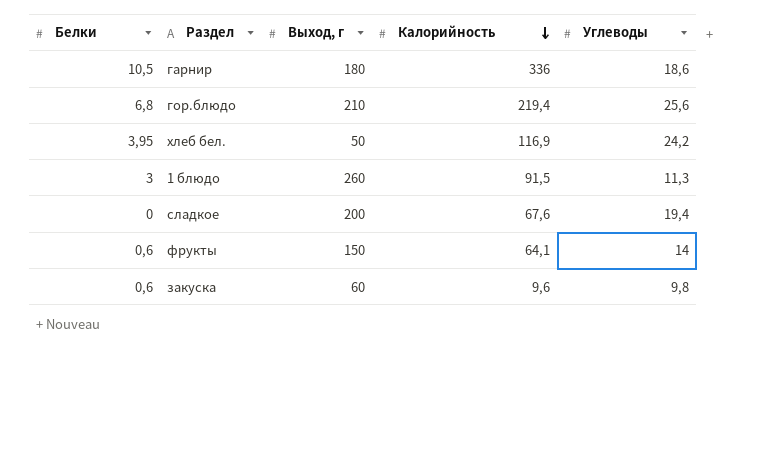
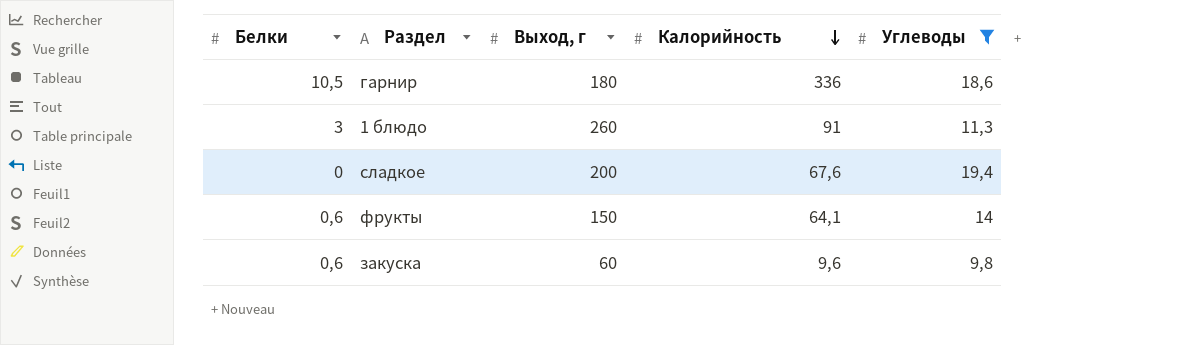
filter: none -> Углеводы <= 19,4
1 блюдо | Калорийность: 91,5 -> 91

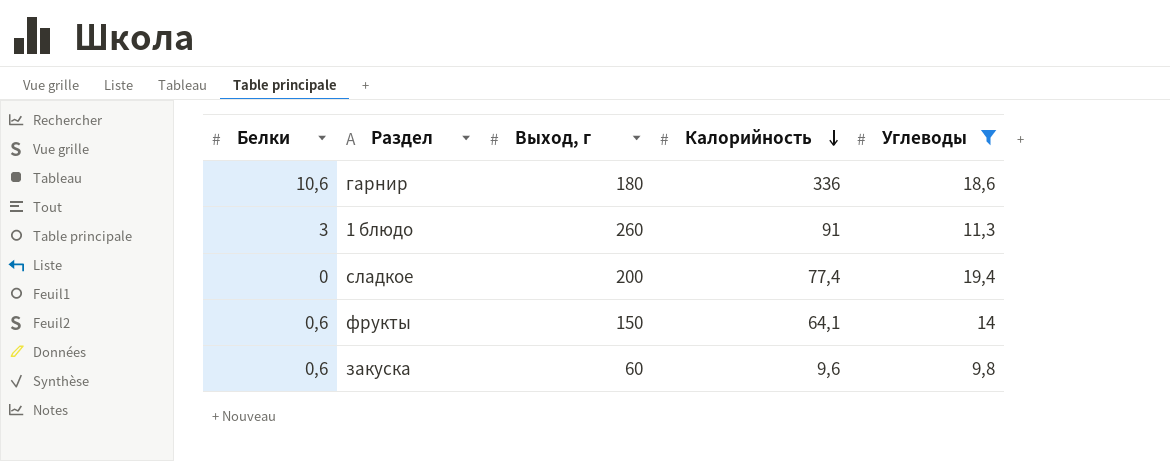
гарнир | Белки: 10,5 -> 10,6
сладкое | Калорийность: 67,6 -> 77,4

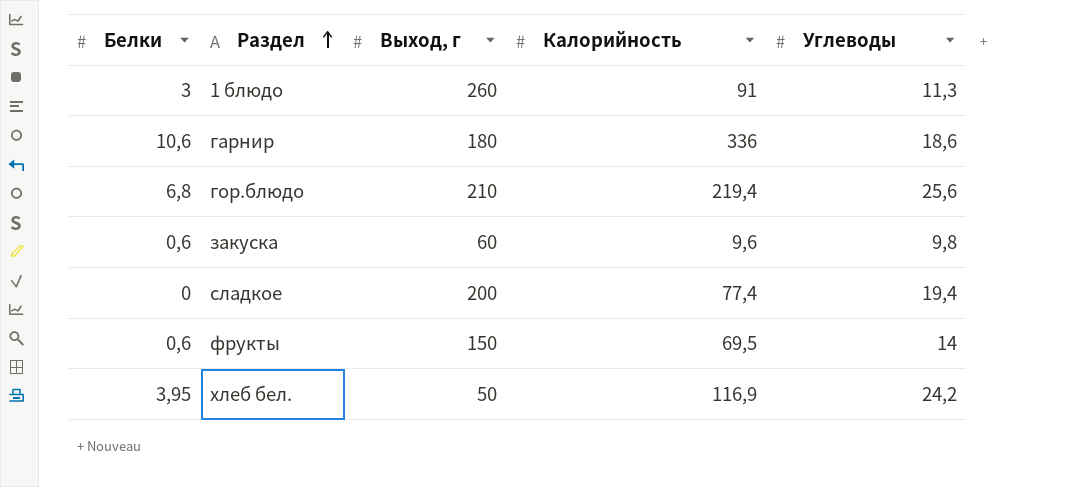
filter: Углеводы <= 19,4 -> none
row order: Калорийность descending -> Раздел ascending
фрукты | Калорийность: 64,1 -> 69,5

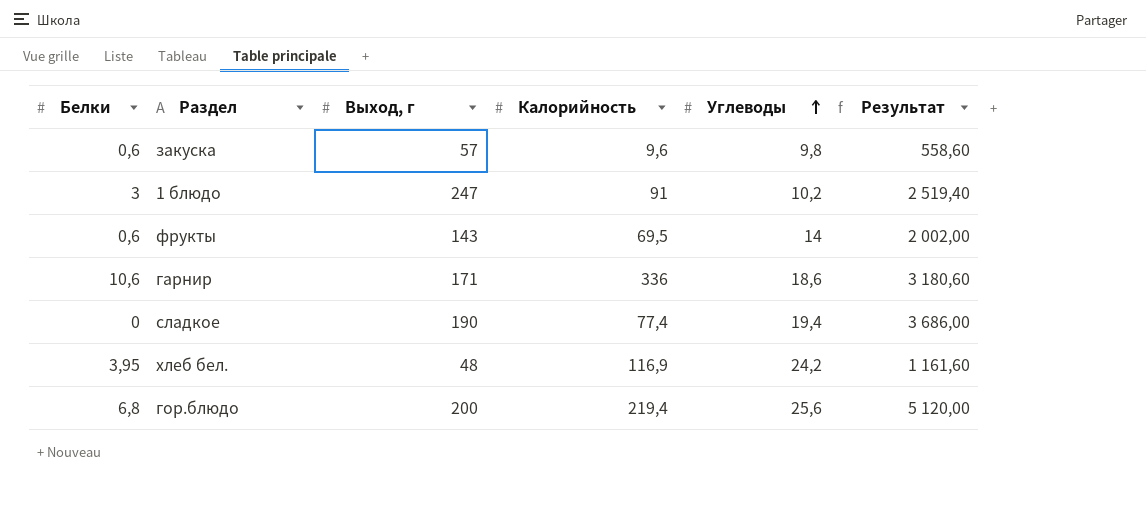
row order: Раздел ascending -> Углеводы ascending
column Результат | formula: none -> [Выход, г] * [Углеводы]
закуска | Выход, г: 60 -> 57
1 блюдо | Выход, г: 260 -> 247
1 блюдо | Углеводы: 11,3 -> 10,2
фрукты | Выход, г: 150 -> 143
гарнир | Выход, г: 180 -> 171
сладкое | Выход, г: 200 -> 190
хлеб бел. | Выход, г: 50 -> 48
гор.блюдо | Выход, г: 210 -> 200

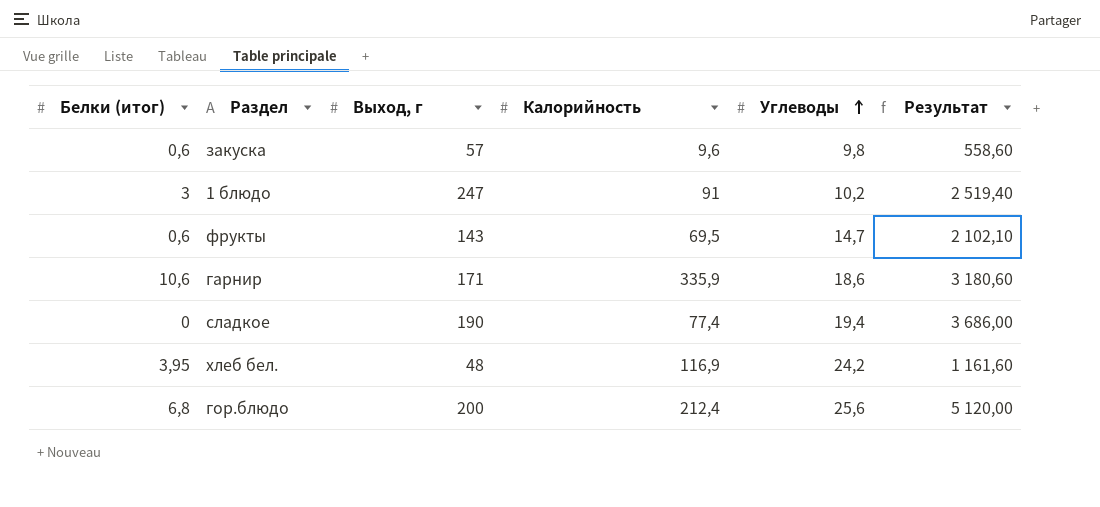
column name: Белки -> Белки (итог)
фрукты | Углеводы: 14 -> 14,7
фрукты | Результат: 2 002,00 -> 2 102,10
гарнир | Калорийность: 336 -> 335,9
гор.блюдо | Калорийность: 219,4 -> 212,4

